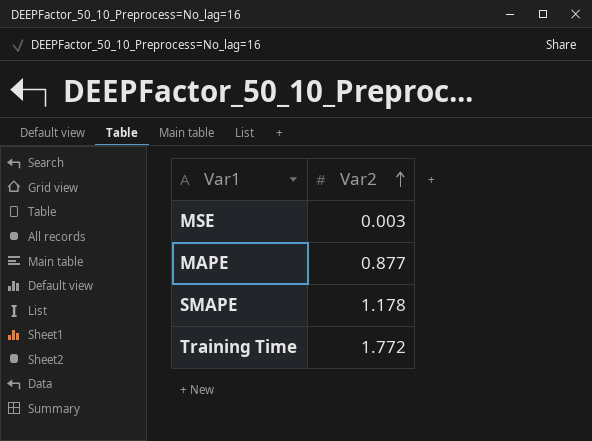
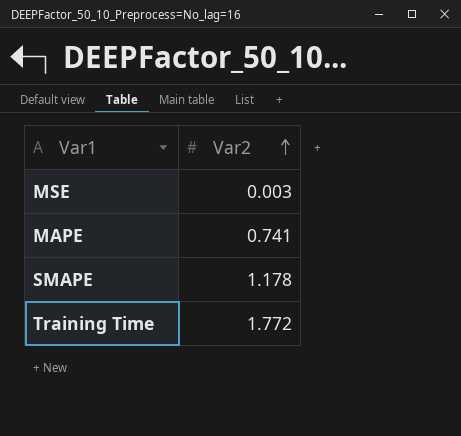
MAPE | Var2: 0.877 -> 0.741

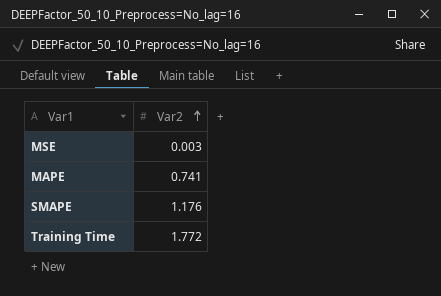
SMAPE | Var2: 1.178 -> 1.176

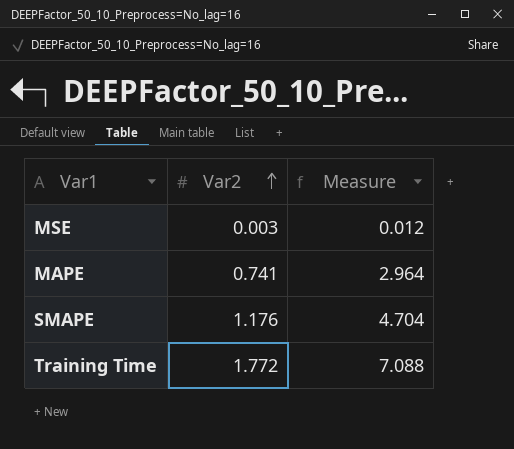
column Measure | formula: none -> [Var2] * 4

